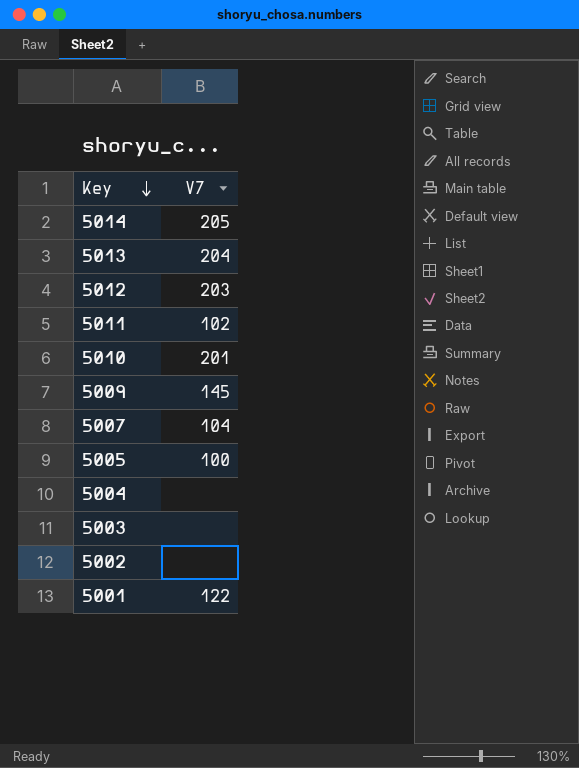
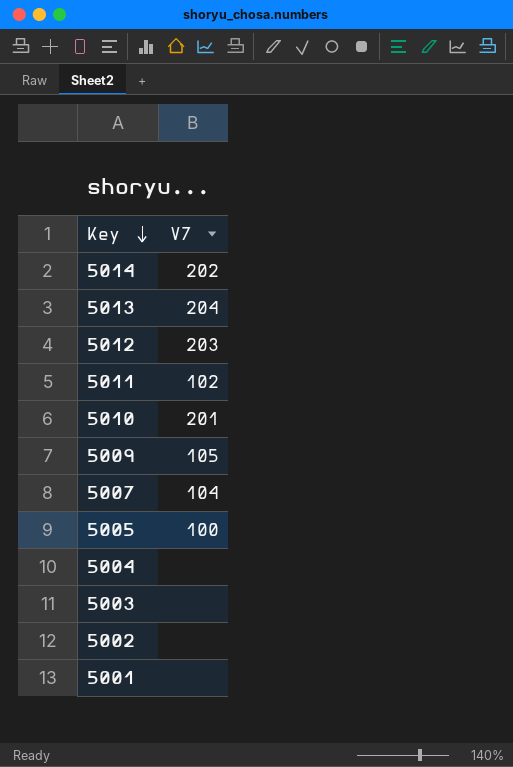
5014 | V7: 205 -> 202
5009 | V7: 145 -> 105
5001 | V7: 122 -> none

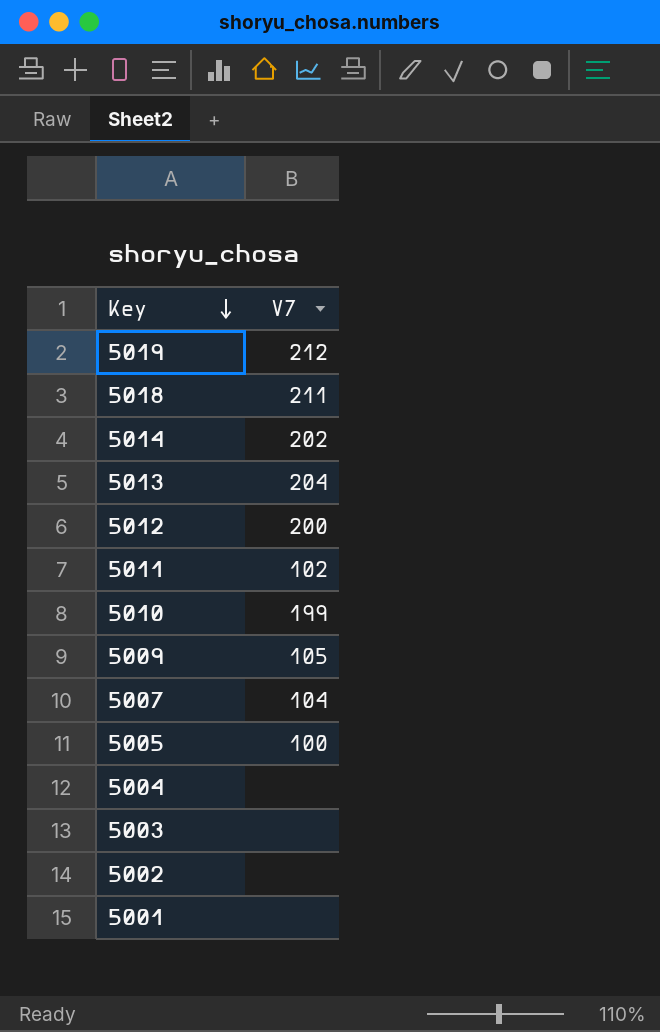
row 5019: none -> 212
row 5018: none -> 211
5012 | V7: 203 -> 200
5010 | V7: 201 -> 199

